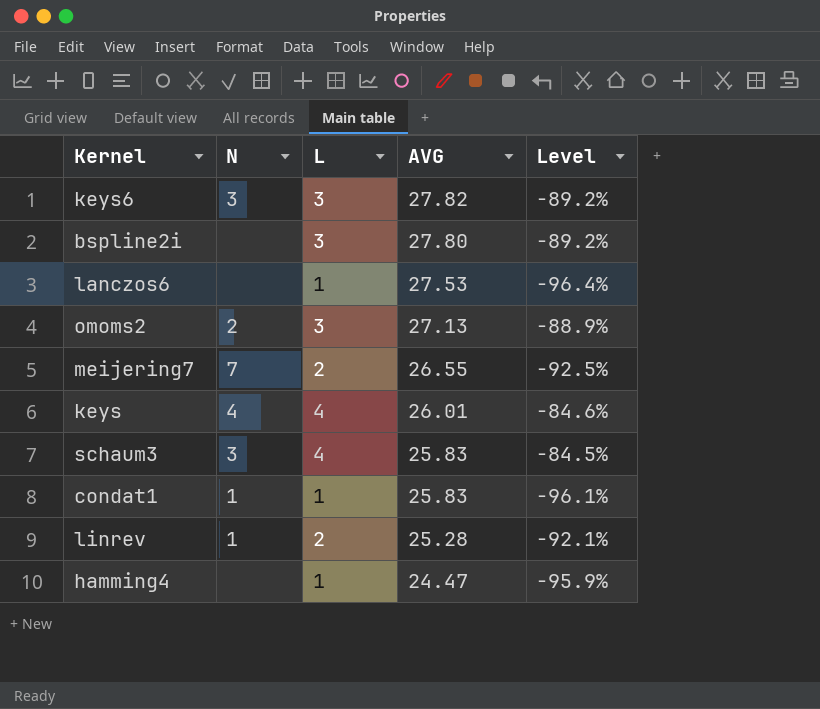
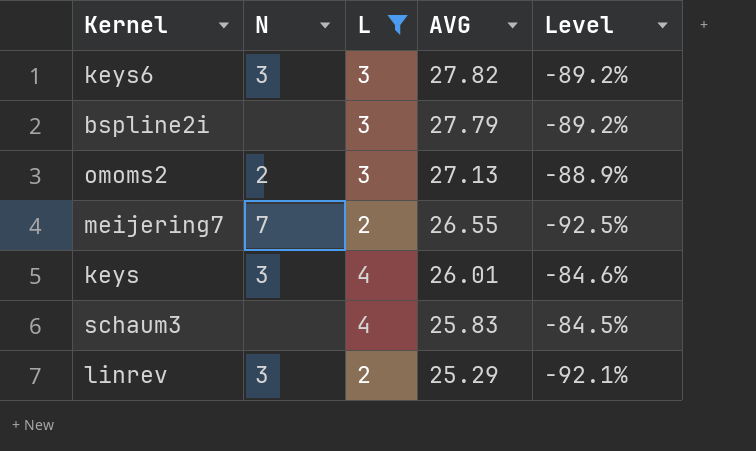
filter: none -> L != 1
bspline2i | AVG: 27.80 -> 27.79
keys | N: 4 -> 3
schaum3 | N: 3 -> none
linrev | N: 1 -> 3
linrev | AVG: 25.28 -> 25.29

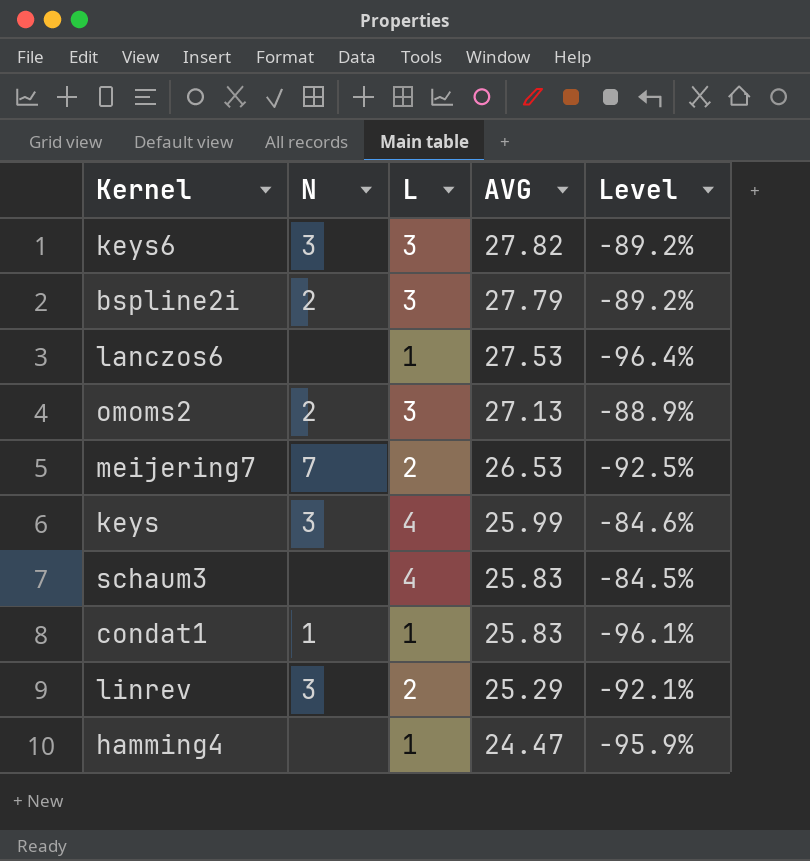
filter: L != 1 -> none
bspline2i | N: none -> 2
meijering7 | AVG: 26.55 -> 26.53
keys | AVG: 26.01 -> 25.99

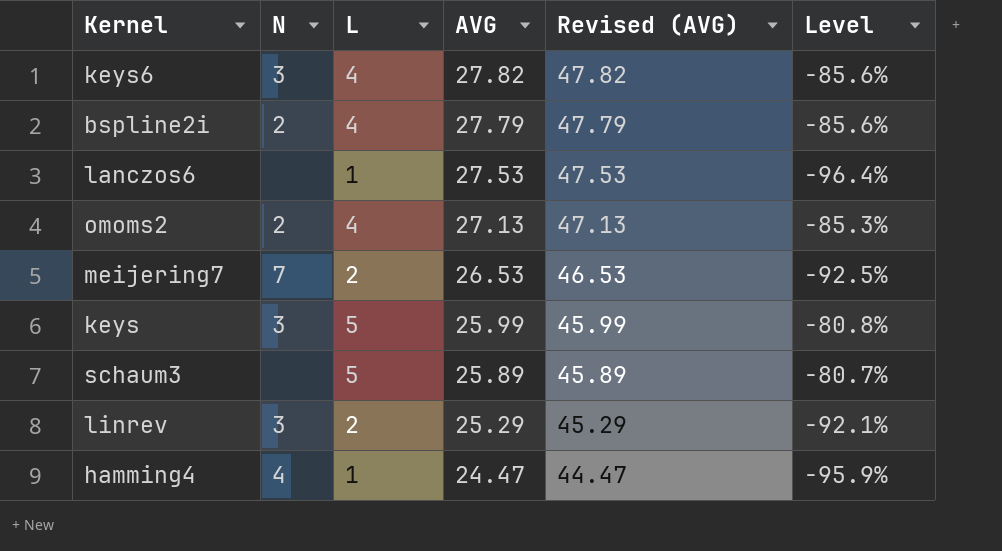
column Revised (AVG) | formula: none -> [AVG] + 20
row condat1: 1 | 1 | 25.83 | -96.1% -> none
keys6 | L: 3 -> 4
keys6 | Level: -89.2% -> -85.6%
bspline2i | L: 3 -> 4
bspline2i | Level: -89.2% -> -85.6%
omoms2 | L: 3 -> 4
omoms2 | Level: -88.9% -> -85.3%
keys | L: 4 -> 5
keys | Level: -84.6% -> -80.8%
schaum3 | L: 4 -> 5
schaum3 | AVG: 25.83 -> 25.89
schaum3 | Level: -84.5% -> -80.7%
hamming4 | N: none -> 4

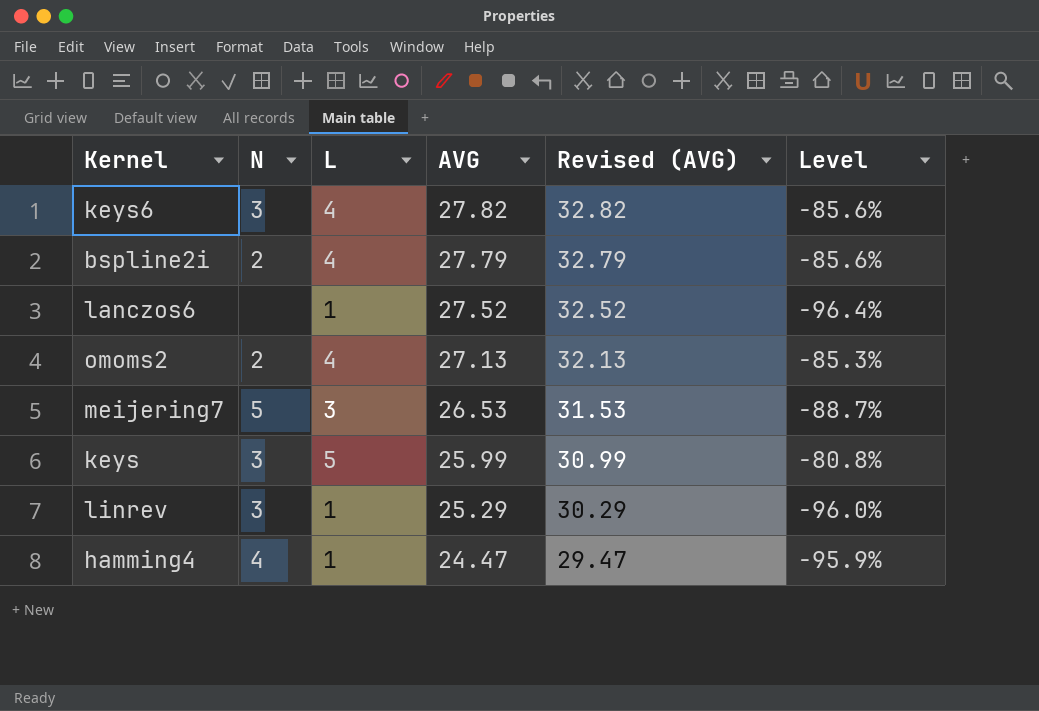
column Revised (AVG) | formula: [AVG] + 20 -> [AVG] + 5
row schaum3: none | 5 | 25.89 | 45.89 | -80.7% -> none
lanczos6 | AVG: 27.53 -> 27.52
meijering7 | N: 7 -> 5
meijering7 | L: 2 -> 3
meijering7 | Level: -92.5% -> -88.7%
linrev | L: 2 -> 1
linrev | Level: -92.1% -> -96.0%

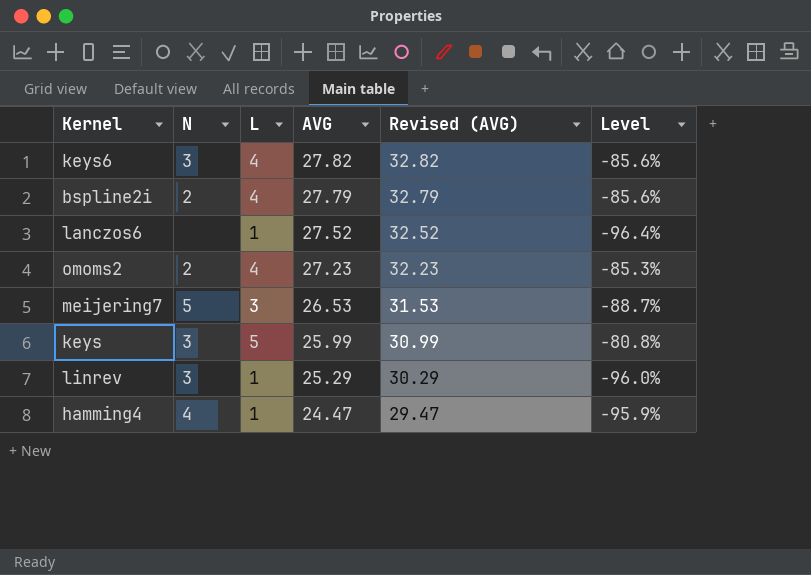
omoms2 | AVG: 27.13 -> 27.23
omoms2 | Revised (AVG): 32.13 -> 32.23

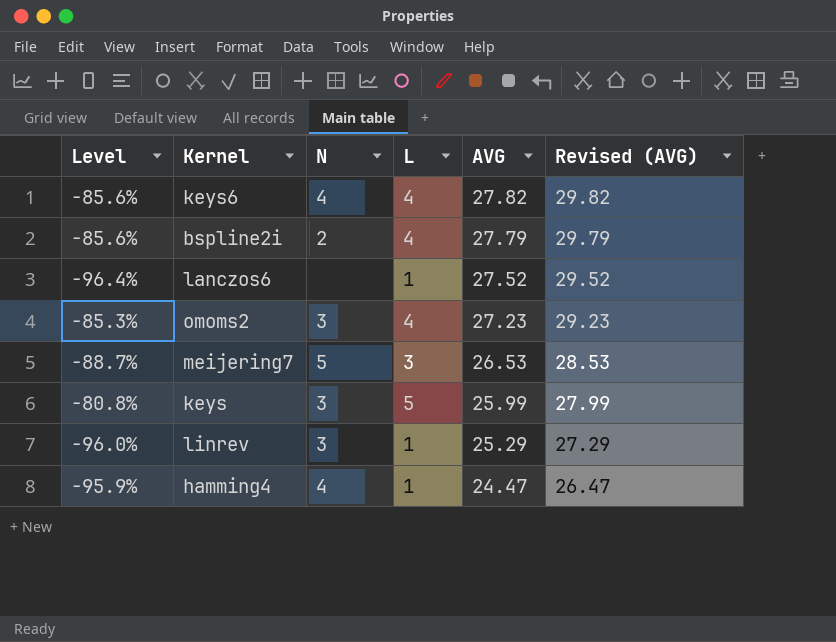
column Level | position: 6 -> 1
column Revised (AVG) | formula: [AVG] + 5 -> [AVG] + 2
keys6 | N: 3 -> 4
omoms2 | N: 2 -> 3

